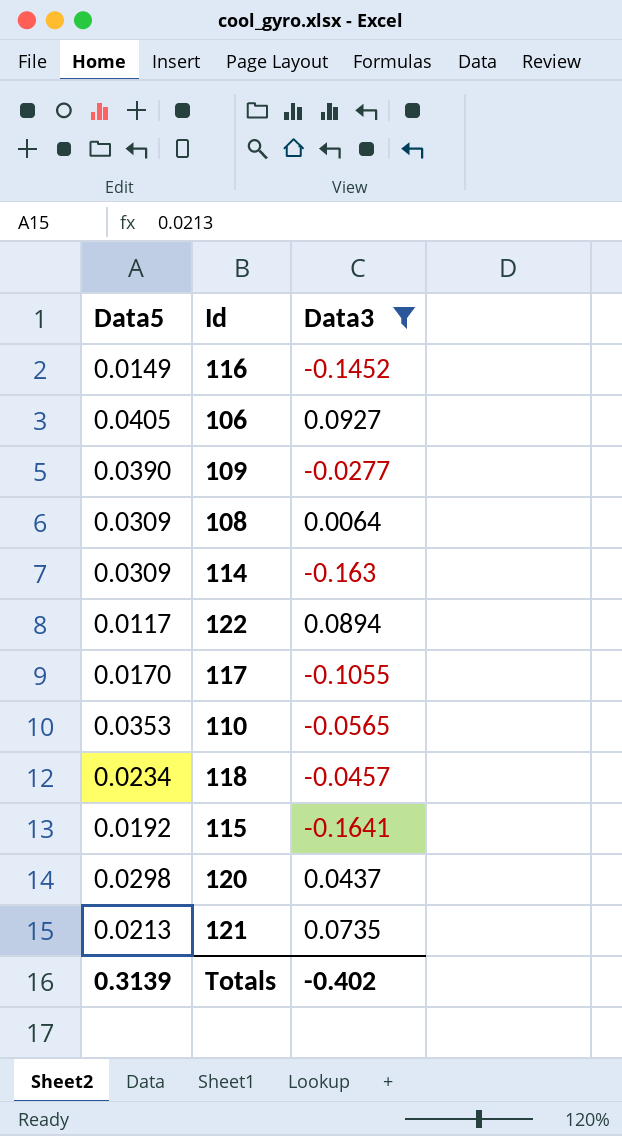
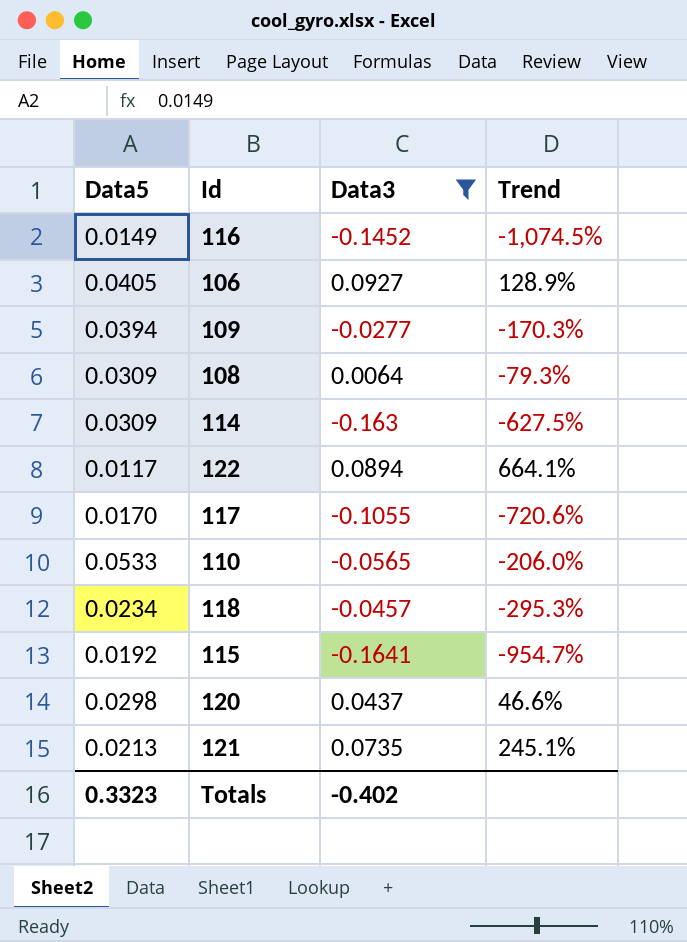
column Trend | formula: none -> ([Data3] - [Data5]) / [Data5]
109 | Data5: 0.0390 -> 0.0394
110 | Data5: 0.0353 -> 0.0533
Totals | Data5: 0.3139 -> 0.3323

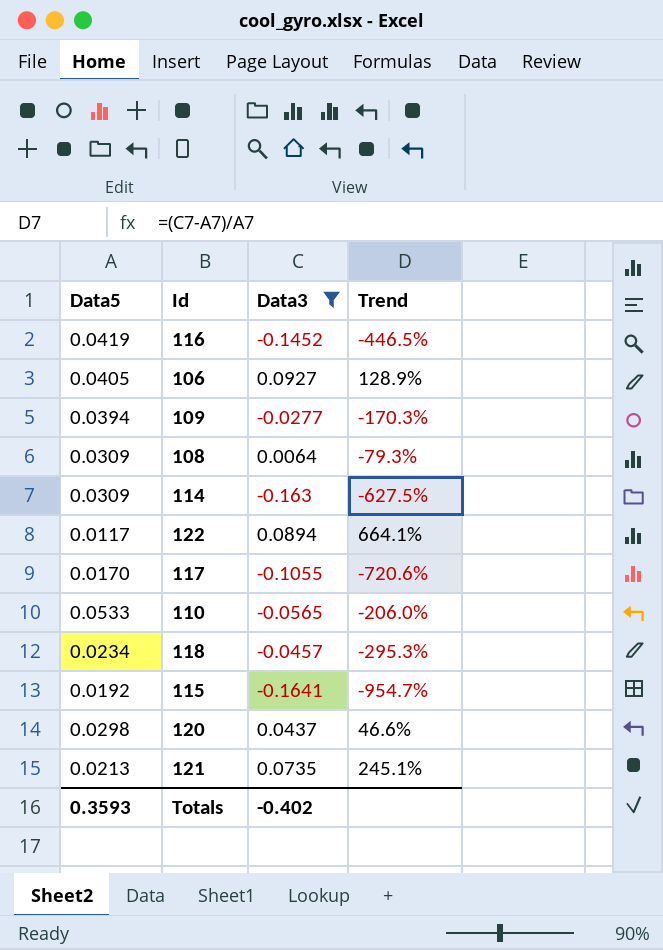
116 | Data5: 0.0149 -> 0.0419
116 | Trend: -1,074.5% -> -446.5%
Totals | Data5: 0.3323 -> 0.3593

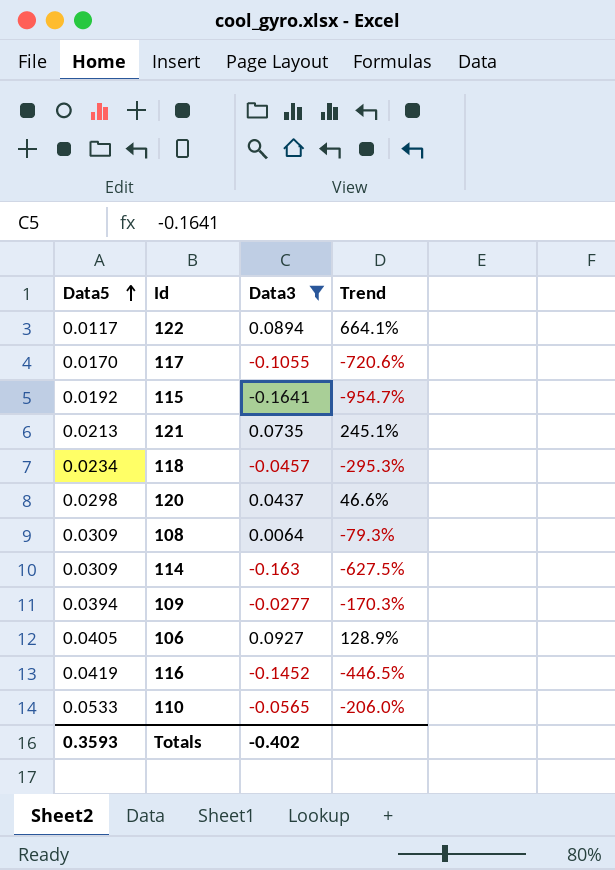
row order: none -> Data5 ascending

